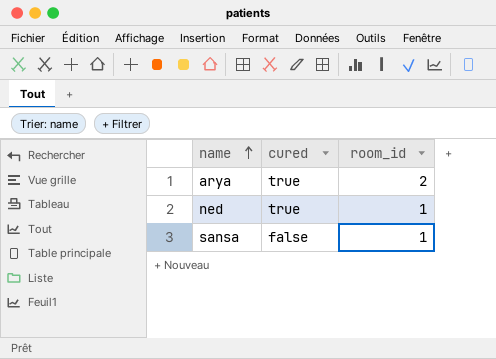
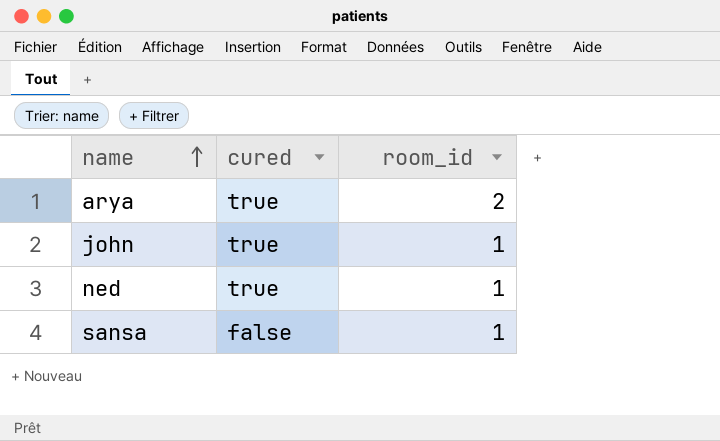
row john: none -> true | 1

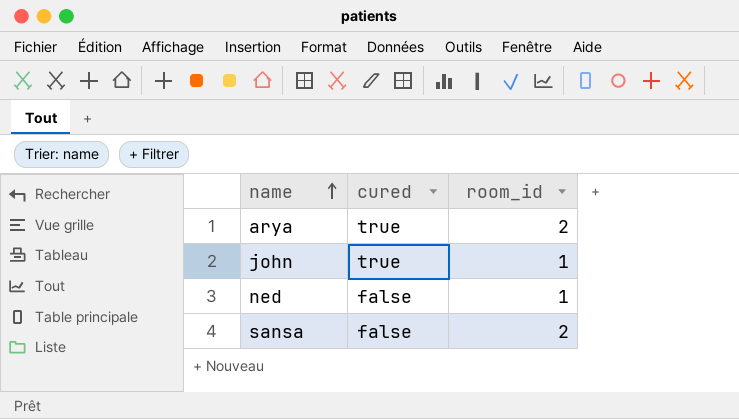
ned | cured: true -> false
sansa | room_id: 1 -> 2

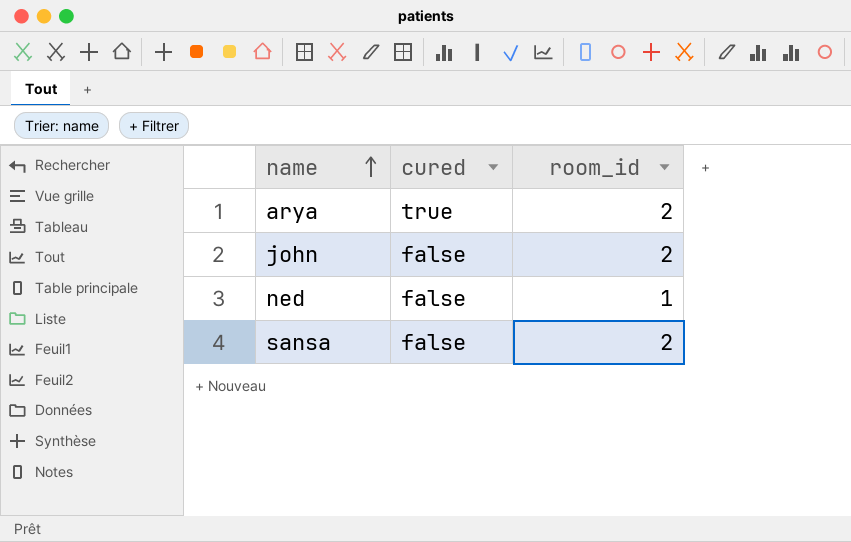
john | cured: true -> false
john | room_id: 1 -> 2

